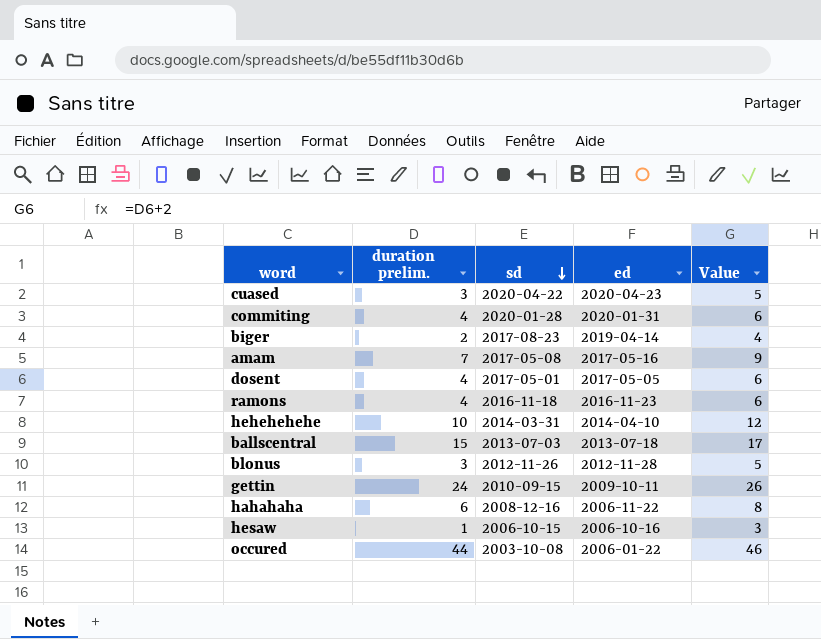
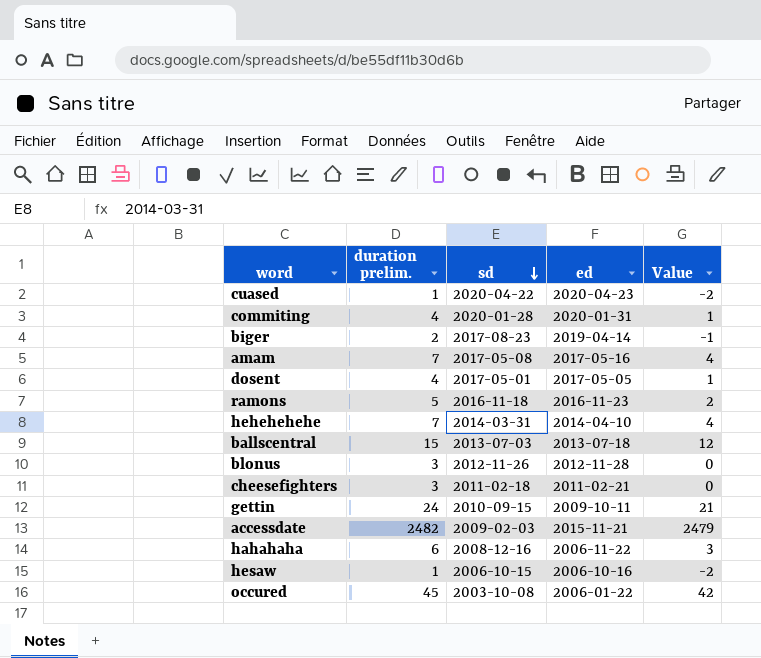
column Value | formula: [duration prelim.] + 2 -> [duration prelim.] - 3
cuased | duration prelim.: 3 -> 1
ramons | duration prelim.: 4 -> 5
hehehehehe | duration prelim.: 10 -> 7
row cheesefighters: none -> 3 | 2011-02-18 | 2011-02-21 | 0
row accessdate: none -> 2482 | 2009-02-03 | 2015-11-21 | 2479
occured | duration prelim.: 44 -> 45

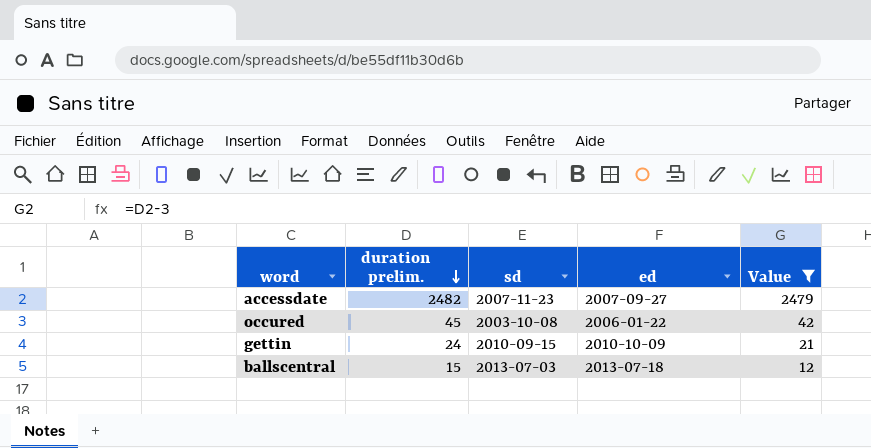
filter: none -> Value >= 12
row order: sd descending -> duration prelim. descending
accessdate | sd: 2009-02-03 -> 2007-11-23
accessdate | ed: 2015-11-21 -> 2007-09-27
gettin | ed: 2009-10-11 -> 2010-10-09

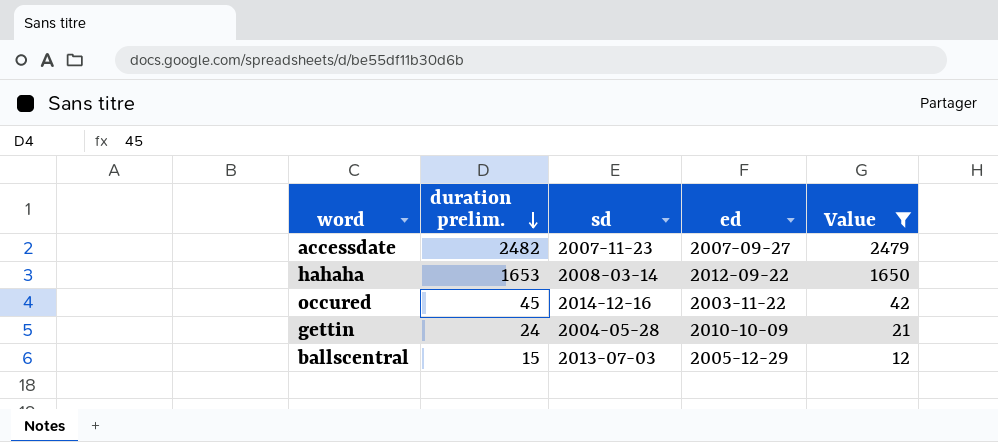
row hahaha: none -> 1653 | 2008-03-14 | 2012-09-22 | 1650
occured | sd: 2003-10-08 -> 2014-12-16
occured | ed: 2006-01-22 -> 2003-11-22
gettin | sd: 2010-09-15 -> 2004-05-28
ballscentral | ed: 2013-07-18 -> 2005-12-29

